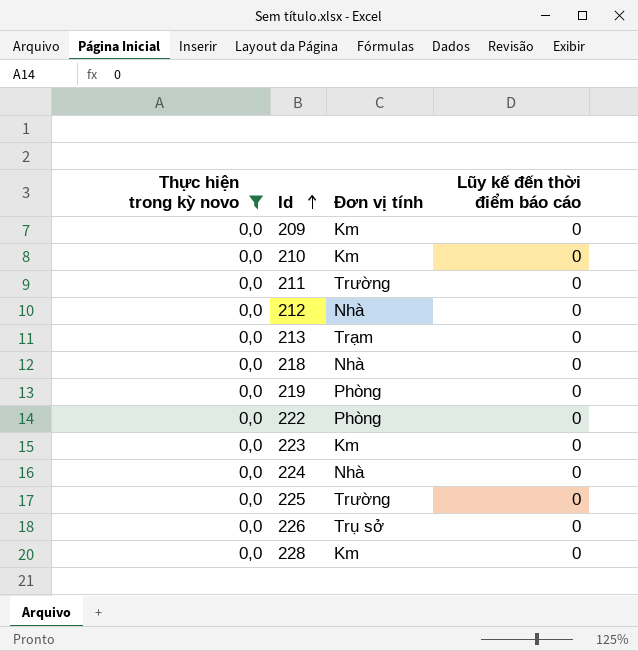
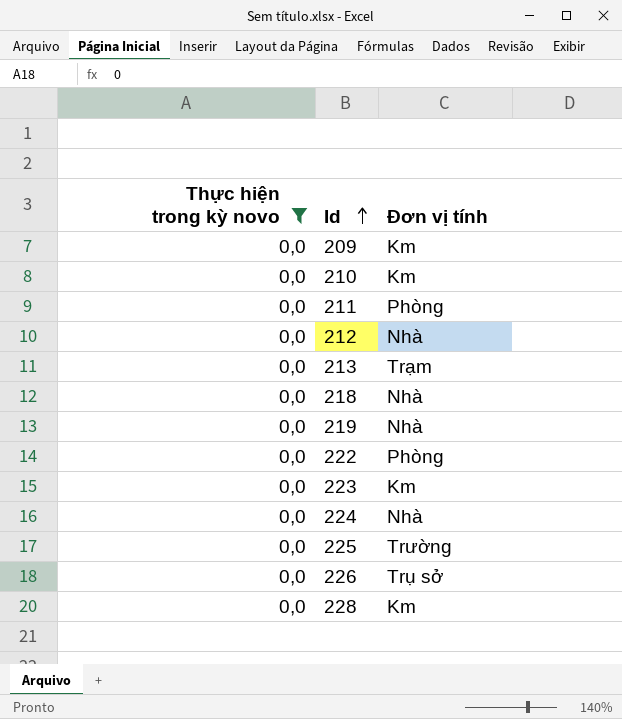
column Lũy kế đến thời điểm báo cáo | position: 4 -> none
211 | Đơn vị tính: Trường -> Phòng
219 | Đơn vị tính: Phòng -> Nhà

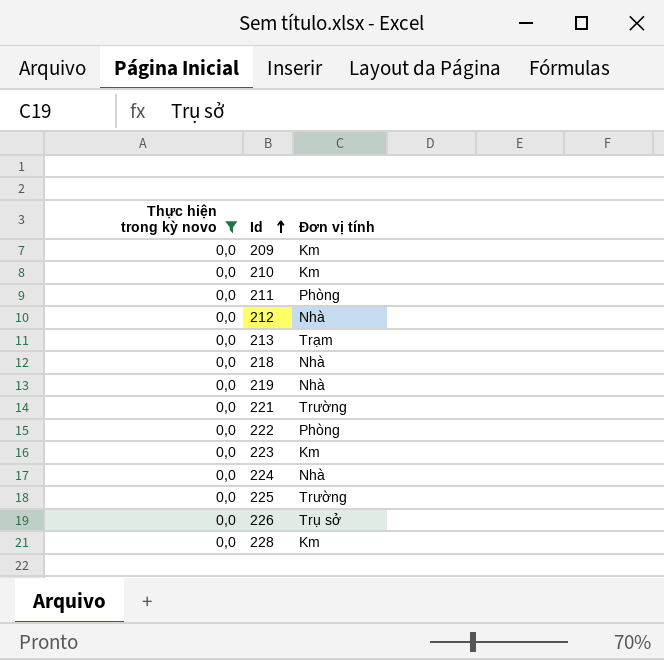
row 221: none -> 0,0 | Trường

